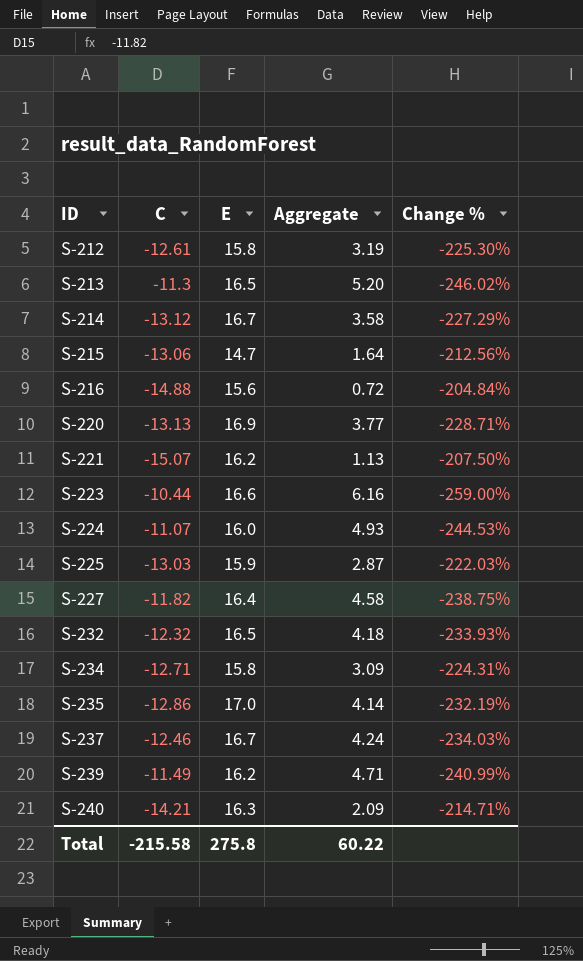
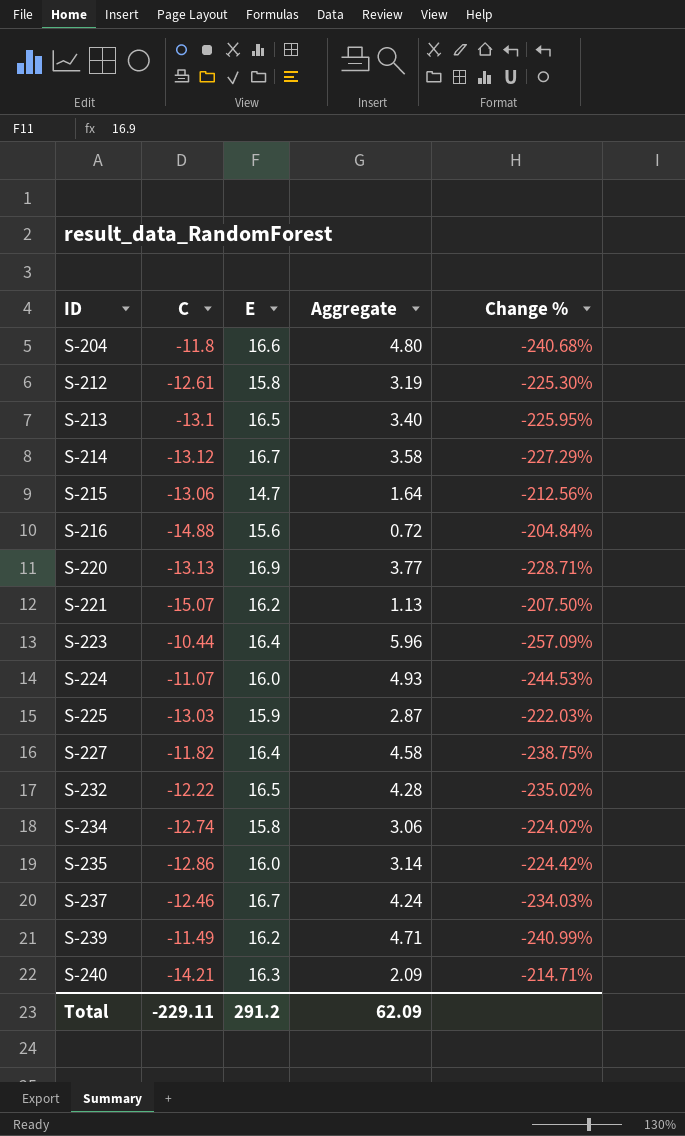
row S-204: none -> -11.8 | 16.6 | 4.80 | -240.68%
S-213 | C: -11.3 -> -13.1
S-213 | Aggregate: 5.20 -> 3.40
S-213 | Change %: -246.02% -> -225.95%
S-223 | E: 16.6 -> 16.4
S-223 | Aggregate: 6.16 -> 5.96
S-223 | Change %: -259.00% -> -257.09%
S-232 | C: -12.32 -> -12.22
S-232 | Aggregate: 4.18 -> 4.28
S-232 | Change %: -233.93% -> -235.02%
S-234 | C: -12.71 -> -12.74
S-234 | Aggregate: 3.09 -> 3.06
S-234 | Change %: -224.31% -> -224.02%
S-235 | E: 17.0 -> 16.0
S-235 | Aggregate: 4.14 -> 3.14
S-235 | Change %: -232.19% -> -224.42%
Total | C: -215.58 -> -229.11
Total | E: 275.8 -> 291.2
Total | Aggregate: 60.22 -> 62.09

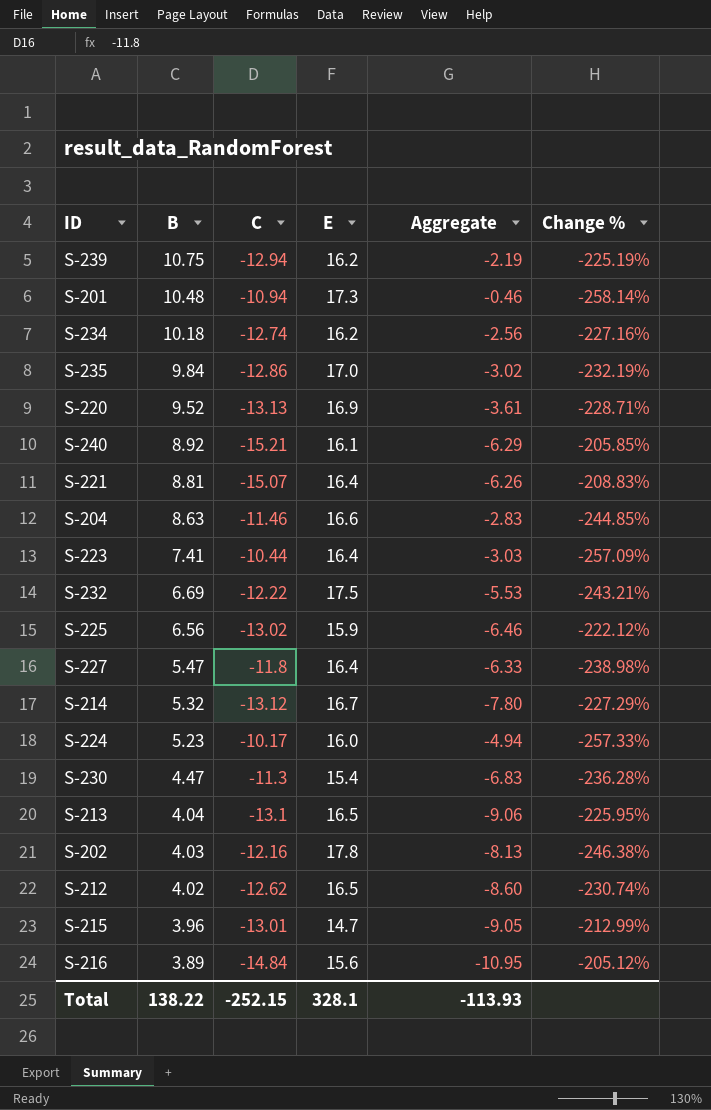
row order: ID ascending -> B descending
column B | position: none -> 2
column Aggregate | formula: [C] + [E] -> [B] + [C]
row S-237: -12.46 | 16.7 | 4.24 | -234.03% -> none
S-239 | C: -11.49 -> -12.94
S-239 | Change %: -240.99% -> -225.19%
row S-201: none -> 10.48 | -10.94 | 17.3 | -0.46 | -258.14%
S-234 | E: 15.8 -> 16.2
S-234 | Change %: -224.02% -> -227.16%
S-235 | E: 16.0 -> 17.0
S-235 | Change %: -224.42% -> -232.19%
S-240 | C: -14.21 -> -15.21
S-240 | E: 16.3 -> 16.1
S-240 | Change %: -214.71% -> -205.85%
S-221 | E: 16.2 -> 16.4
S-221 | Change %: -207.50% -> -208.83%
S-204 | C: -11.8 -> -11.46
S-204 | Change %: -240.68% -> -244.85%
S-232 | E: 16.5 -> 17.5
S-232 | Change %: -235.02% -> -243.21%
S-225 | C: -13.03 -> -13.02
S-225 | Change %: -222.03% -> -222.12%
S-227 | C: -11.82 -> -11.8
S-227 | Change %: -238.75% -> -238.98%
S-224 | C: -11.07 -> -10.17
S-224 | Change %: -244.53% -> -257.33%
row S-230: none -> 4.47 | -11.3 | 15.4 | -6.83 | -236.28%
row S-202: none -> 4.03 | -12.16 | 17.8 | -8.13 | -246.38%
S-212 | C: -12.61 -> -12.62
S-212 | E: 15.8 -> 16.5
S-212 | Change %: -225.30% -> -230.74%
S-215 | C: -13.06 -> -13.01
S-215 | Change %: -212.56% -> -212.99%
S-216 | C: -14.88 -> -14.84
S-216 | Change %: -204.84% -> -205.12%
Total | C: -229.11 -> -252.15
Total | E: 291.2 -> 328.1
Total | Aggregate: 62.09 -> -113.93

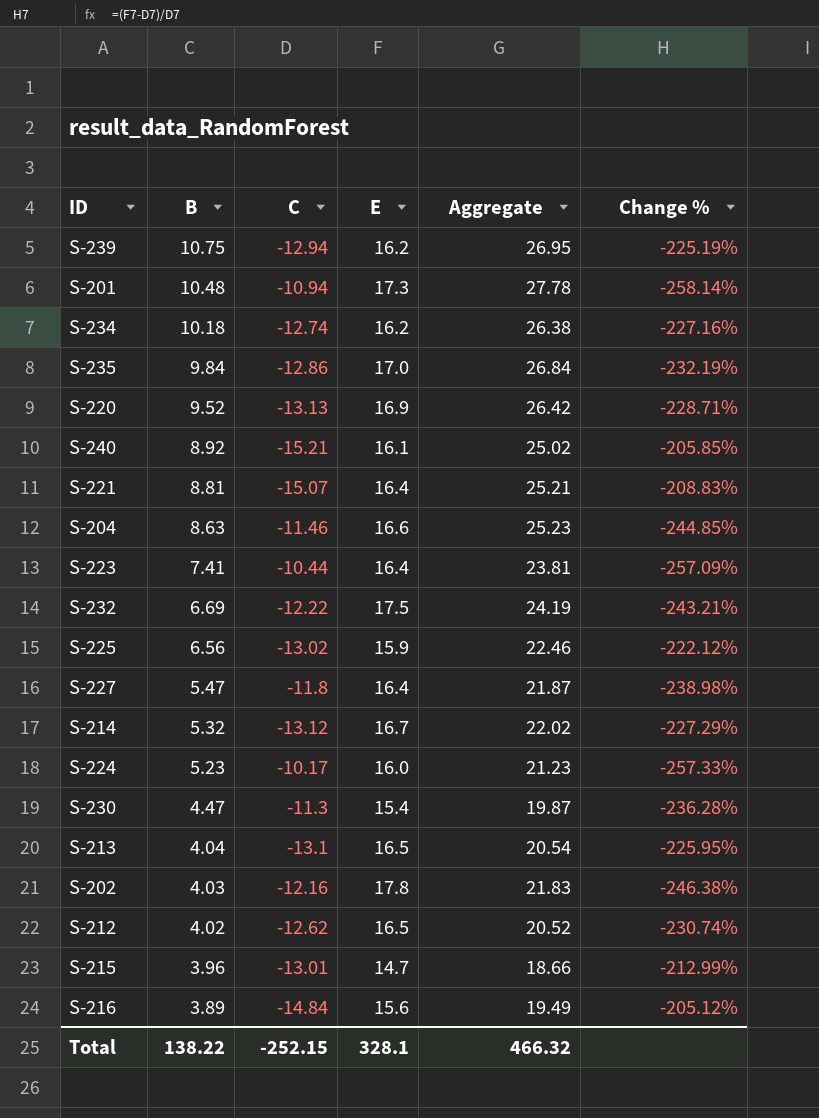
column Aggregate | formula: [B] + [C] -> [B] + [E]
Total | Aggregate: -113.93 -> 466.32

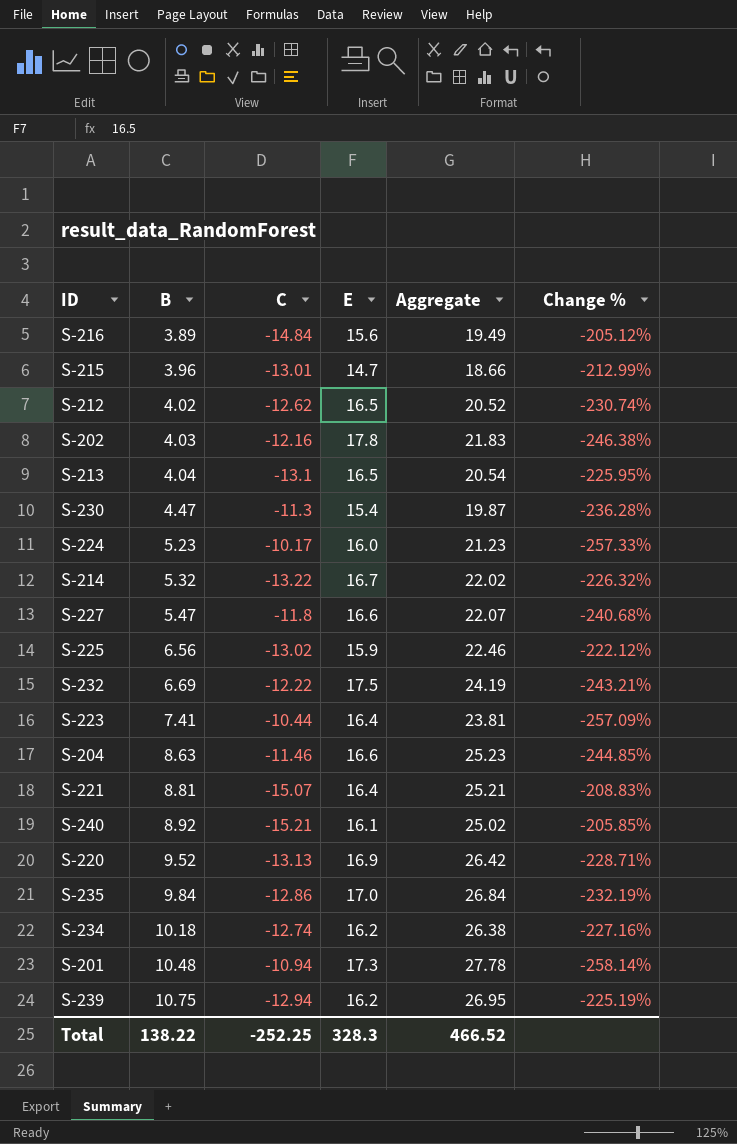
row order: B descending -> B ascending
S-214 | C: -13.12 -> -13.22
S-214 | Change %: -227.29% -> -226.32%
S-227 | E: 16.4 -> 16.6
S-227 | Aggregate: 21.87 -> 22.07
S-227 | Change %: -238.98% -> -240.68%
Total | C: -252.15 -> -252.25
Total | E: 328.1 -> 328.3
Total | Aggregate: 466.32 -> 466.52

